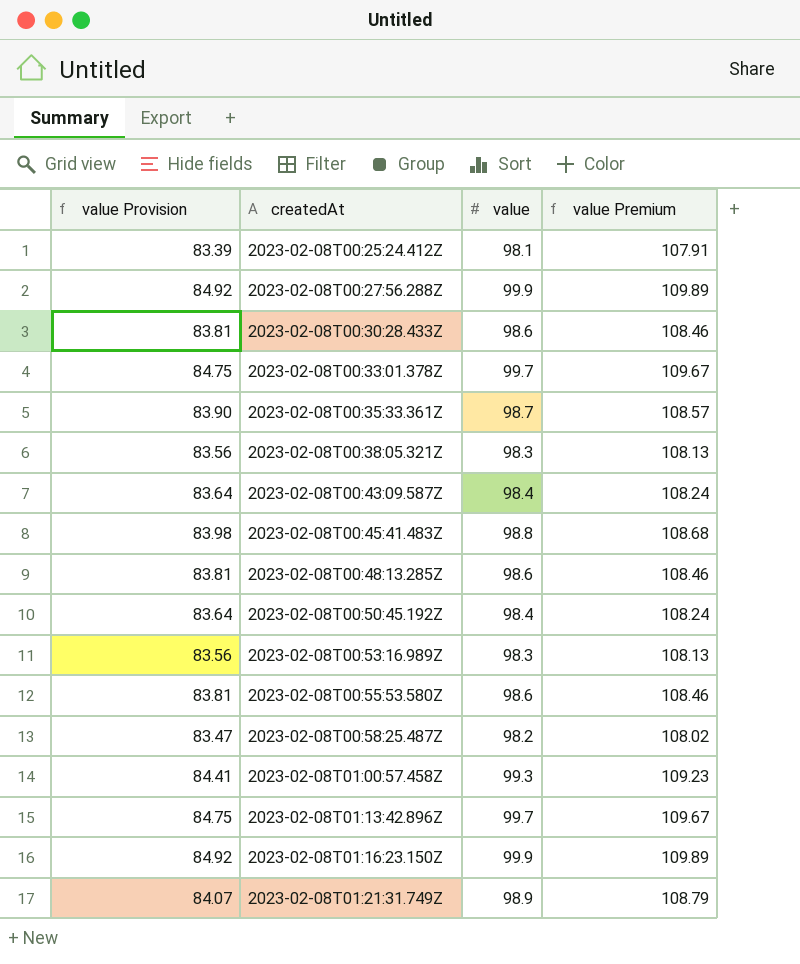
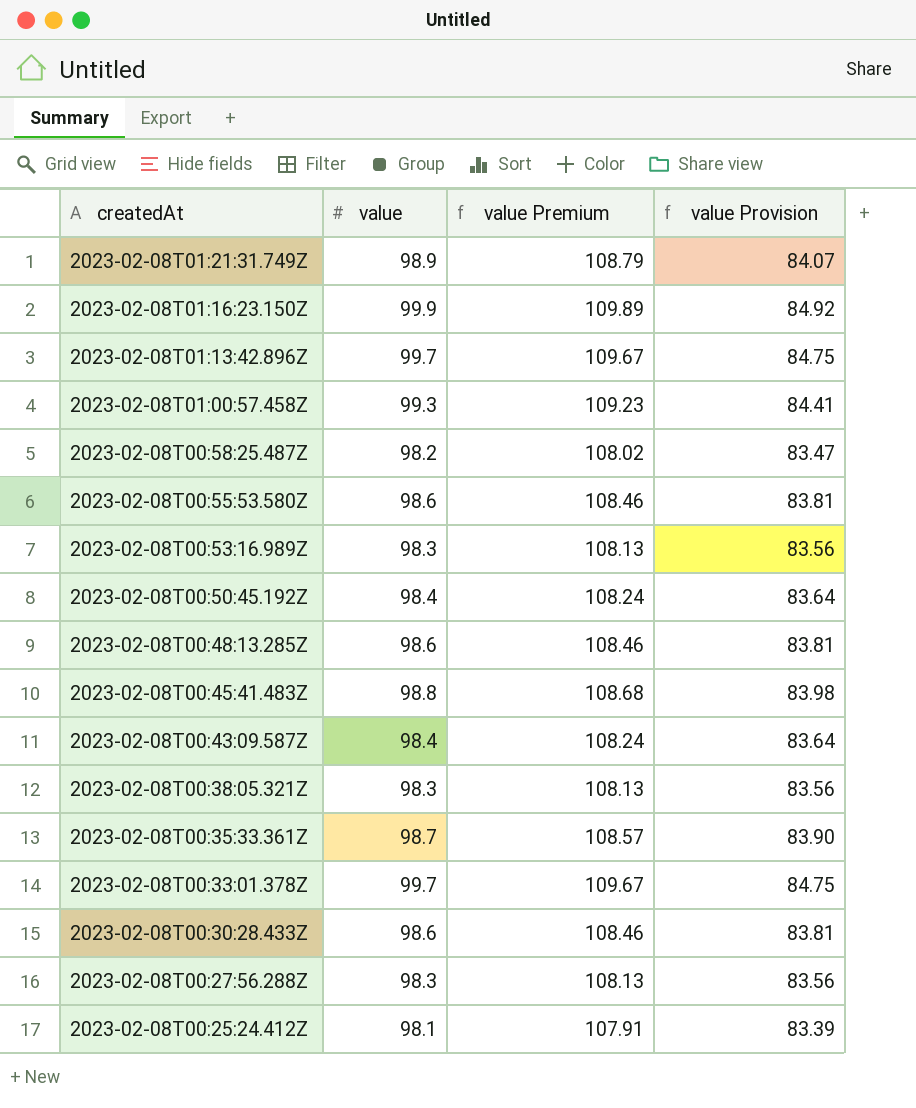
row order: createdAt ascending -> createdAt descending
column value Provision | position: 1 -> 4
2023-02-08T00:27:56.288Z | value: 99.9 -> 98.3
2023-02-08T00:27:56.288Z | value Premium: 109.89 -> 108.13
2023-02-08T00:27:56.288Z | value Provision: 84.92 -> 83.56

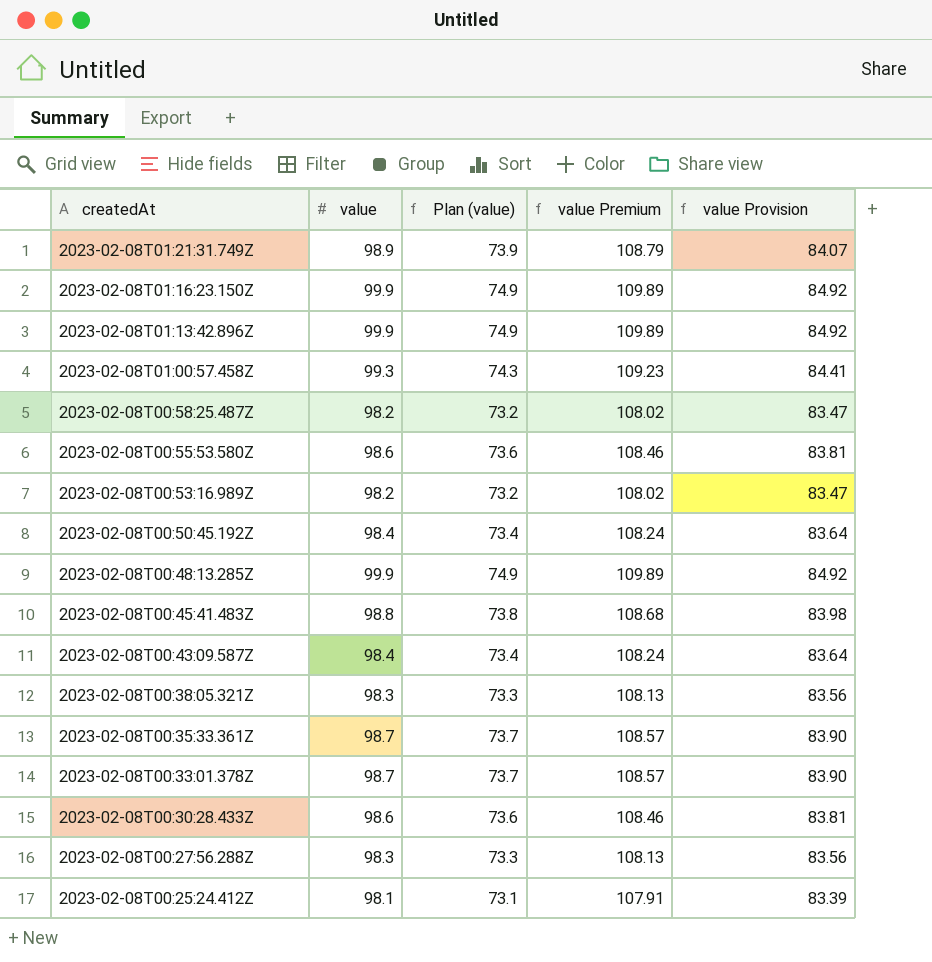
column Plan (value) | formula: none -> [value] - 25
2023-02-08T01:13:42.896Z | value: 99.7 -> 99.9
2023-02-08T01:13:42.896Z | value Premium: 109.67 -> 109.89
2023-02-08T01:13:42.896Z | value Provision: 84.75 -> 84.92
2023-02-08T00:53:16.989Z | value: 98.3 -> 98.2
2023-02-08T00:53:16.989Z | value Premium: 108.13 -> 108.02
2023-02-08T00:53:16.989Z | value Provision: 83.56 -> 83.47
2023-02-08T00:48:13.285Z | value: 98.6 -> 99.9
2023-02-08T00:48:13.285Z | value Premium: 108.46 -> 109.89
2023-02-08T00:48:13.285Z | value Provision: 83.81 -> 84.92
2023-02-08T00:33:01.378Z | value: 99.7 -> 98.7
2023-02-08T00:33:01.378Z | value Premium: 109.67 -> 108.57
2023-02-08T00:33:01.378Z | value Provision: 84.75 -> 83.90

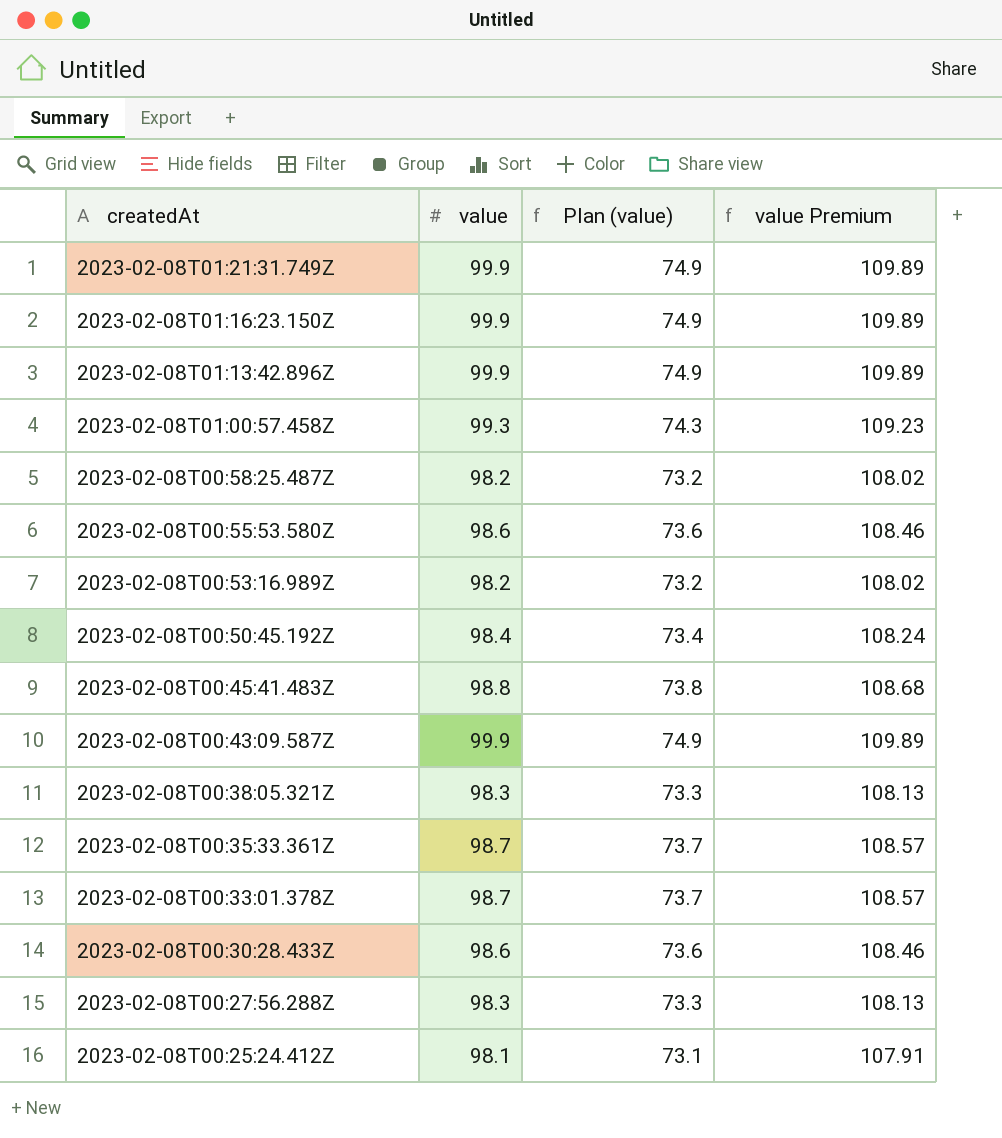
column value Provision | formula: [value] * 0.85 -> none
row 2023-02-08T00:48:13.285Z: 99.9 | 74.9 | 109.89 | 84.92 -> none
2023-02-08T01:21:31.749Z | value: 98.9 -> 99.9
2023-02-08T01:21:31.749Z | Plan (value): 73.9 -> 74.9
2023-02-08T01:21:31.749Z | value Premium: 108.79 -> 109.89
2023-02-08T00:43:09.587Z | value: 98.4 -> 99.9
2023-02-08T00:43:09.587Z | Plan (value): 73.4 -> 74.9
2023-02-08T00:43:09.587Z | value Premium: 108.24 -> 109.89

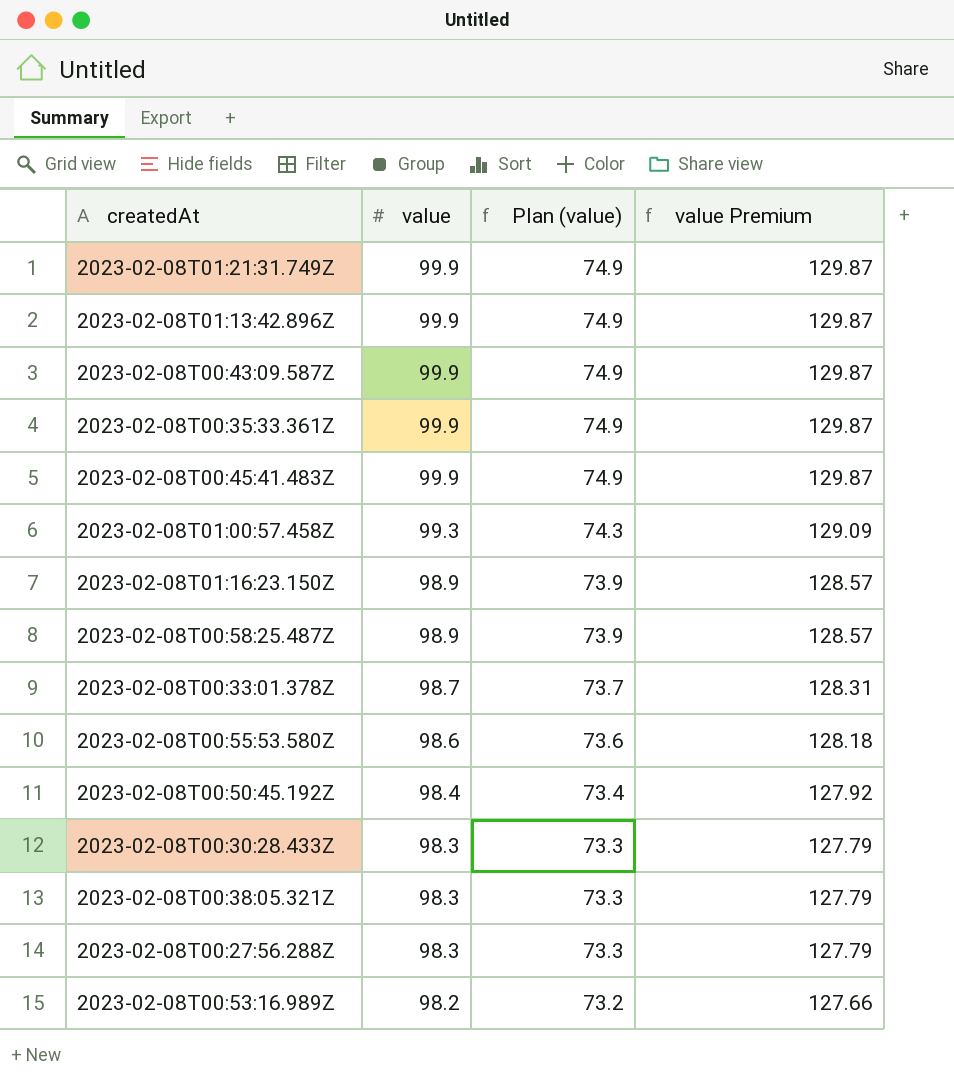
row order: createdAt descending -> value descending
column value Premium | formula: [value] * 1.1 -> [value] * 1.3
row 2023-02-08T00:25:24.412Z: 98.1 | 73.1 | 107.91 -> none
2023-02-08T00:35:33.361Z | value: 98.7 -> 99.9
2023-02-08T00:35:33.361Z | Plan (value): 73.7 -> 74.9
2023-02-08T00:45:41.483Z | value: 98.8 -> 99.9
2023-02-08T00:45:41.483Z | Plan (value): 73.8 -> 74.9
2023-02-08T01:16:23.150Z | value: 99.9 -> 98.9
2023-02-08T01:16:23.150Z | Plan (value): 74.9 -> 73.9
2023-02-08T00:58:25.487Z | value: 98.2 -> 98.9
2023-02-08T00:58:25.487Z | Plan (value): 73.2 -> 73.9
2023-02-08T00:30:28.433Z | value: 98.6 -> 98.3
2023-02-08T00:30:28.433Z | Plan (value): 73.6 -> 73.3

